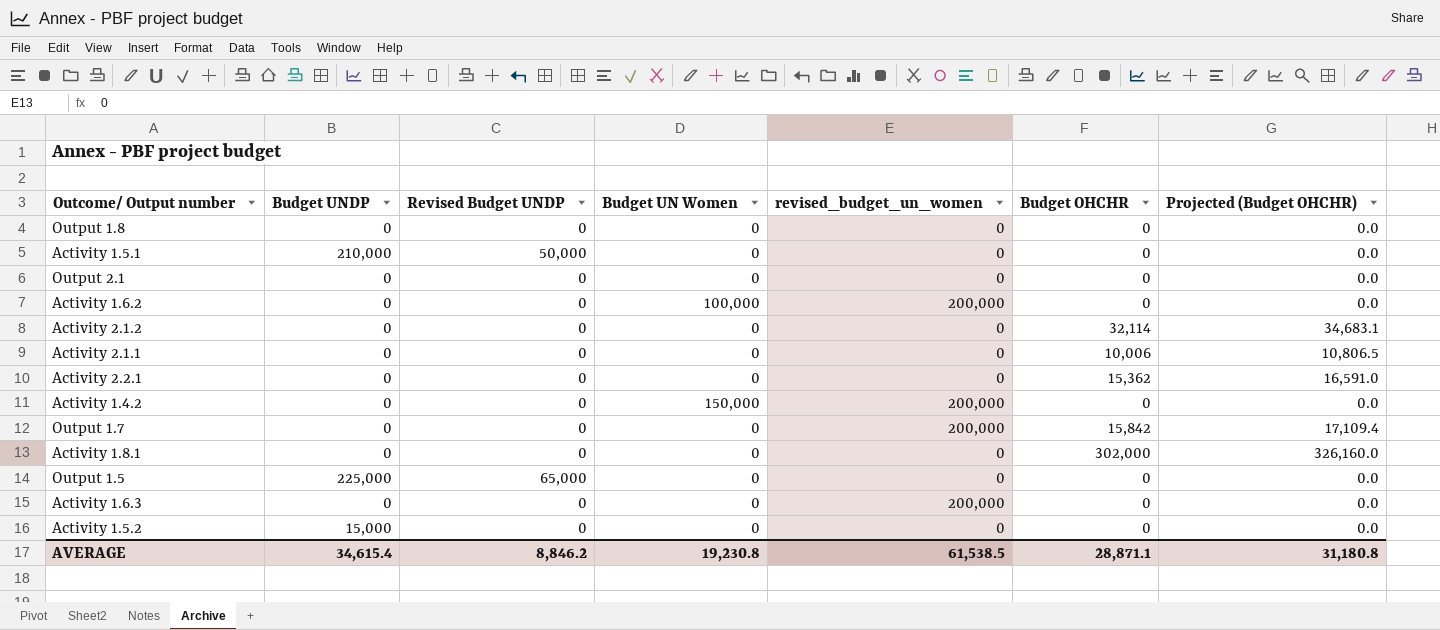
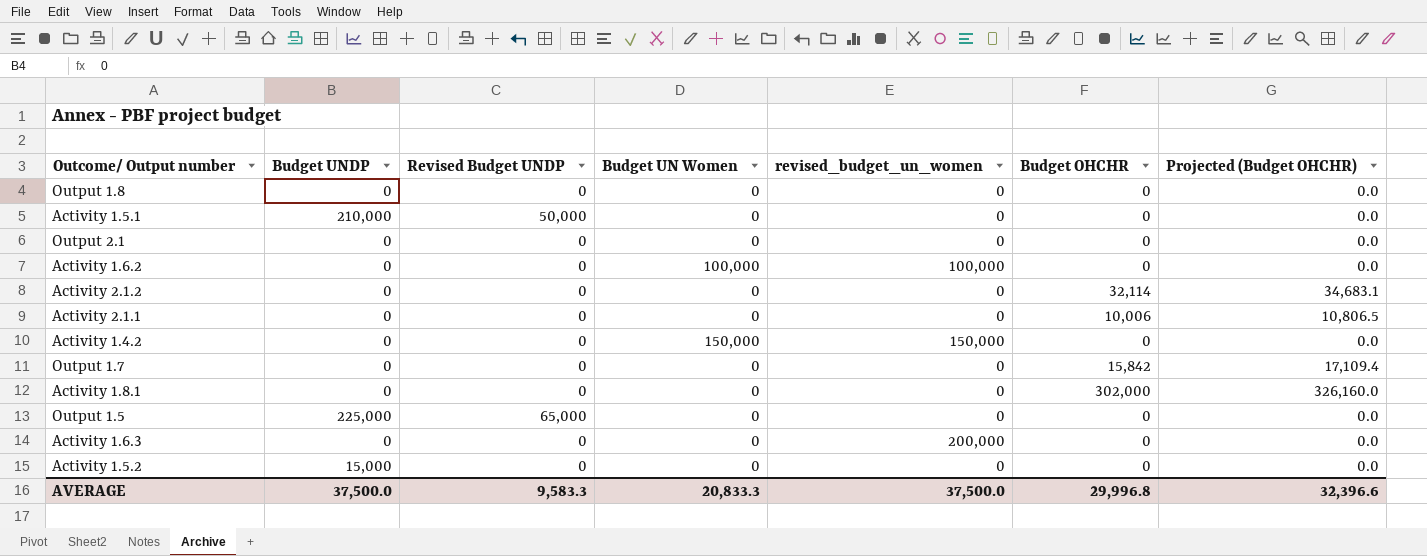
row Activity 2.2.1: 0 | 0 | 0 | 0 | 15,362 | 16,591.0 -> none
Activity 1.6.2 | revised_budget_un_women: 200,000 -> 100,000
Activity 1.4.2 | revised_budget_un_women: 200,000 -> 150,000
Output 1.7 | revised_budget_un_women: 200,000 -> 0
AVERAGE | Budget UNDP: 34,615.4 -> 37,500.0
AVERAGE | Revised Budget UNDP: 8,846.2 -> 9,583.3
AVERAGE | Budget UN Women: 19,230.8 -> 20,833.3
AVERAGE | revised_budget_un_women: 61,538.5 -> 37,500.0
AVERAGE | Budget OHCHR: 28,871.1 -> 29,996.8
AVERAGE | Projected (Budget OHCHR): 31,180.8 -> 32,396.6

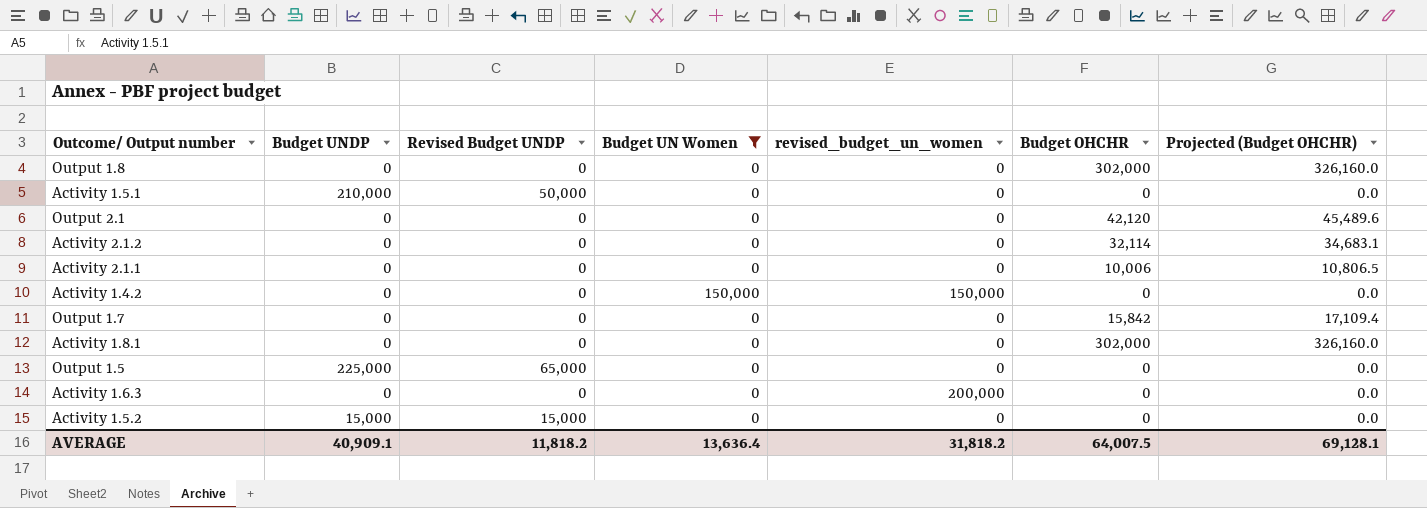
filter: none -> Budget UN Women != 100,000
Output 1.8 | Budget OHCHR: 0 -> 302,000
Output 1.8 | Projected (Budget OHCHR): 0.0 -> 326,160.0
Output 2.1 | Budget OHCHR: 0 -> 42,120
Output 2.1 | Projected (Budget OHCHR): 0.0 -> 45,489.6
Activity 1.5.2 | Revised Budget UNDP: 0 -> 15,000
AVERAGE | Budget UNDP: 37,500.0 -> 40,909.1
AVERAGE | Revised Budget UNDP: 9,583.3 -> 11,818.2
AVERAGE | Budget UN Women: 20,833.3 -> 13,636.4
AVERAGE | revised_budget_un_women: 37,500.0 -> 31,818.2
AVERAGE | Budget OHCHR: 29,996.8 -> 64,007.5
AVERAGE | Projected (Budget OHCHR): 32,396.6 -> 69,128.1

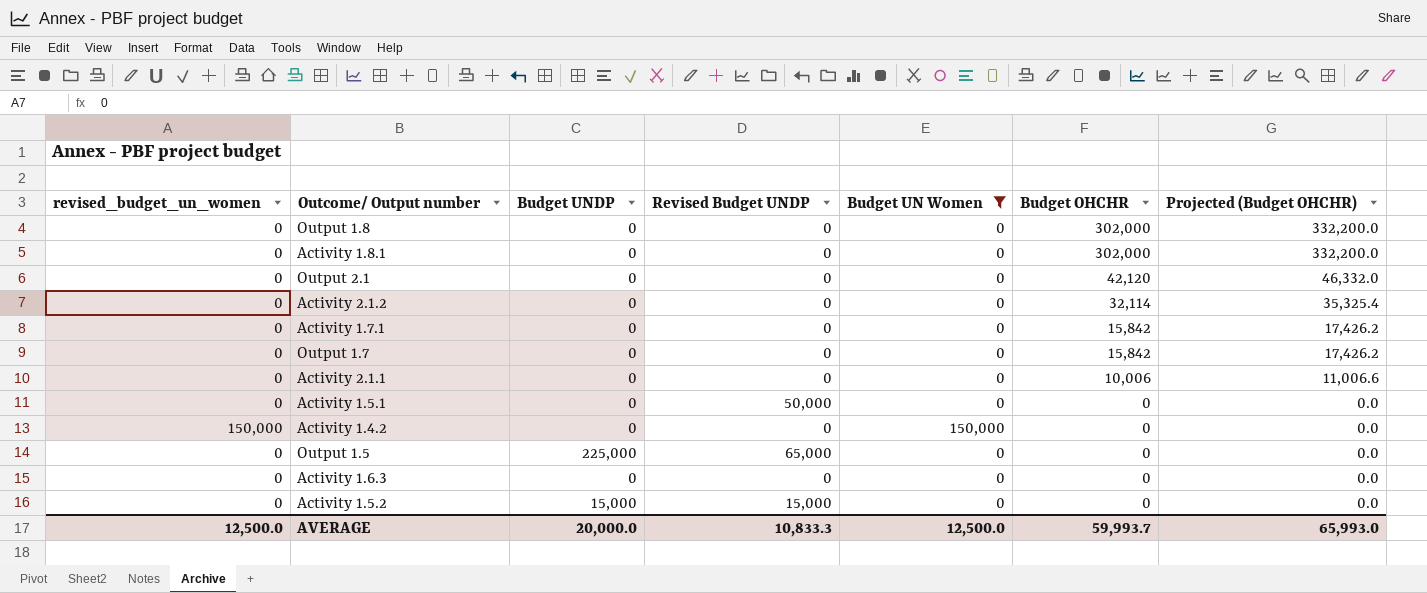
row order: none -> Budget OHCHR descending
column revised_budget_un_women | position: 5 -> 1
column Projected (Budget OHCHR) | formula: [Budget OHCHR] * 1.08 -> [Budget OHCHR] * 1.1
row Activity 1.7.1: none -> 0 | 0 | 0 | 0 | 15,842 | 17,426.2
Activity 1.5.1 | Budget UNDP: 210,000 -> 0
Activity 1.6.3 | revised_budget_un_women: 200,000 -> 0
AVERAGE | revised_budget_un_women: 31,818.2 -> 12,500.0
AVERAGE | Budget UNDP: 40,909.1 -> 20,000.0
AVERAGE | Revised Budget UNDP: 11,818.2 -> 10,833.3
AVERAGE | Budget UN Women: 13,636.4 -> 12,500.0
AVERAGE | Budget OHCHR: 64,007.5 -> 59,993.7
AVERAGE | Projected (Budget OHCHR): 69,128.1 -> 65,993.0

